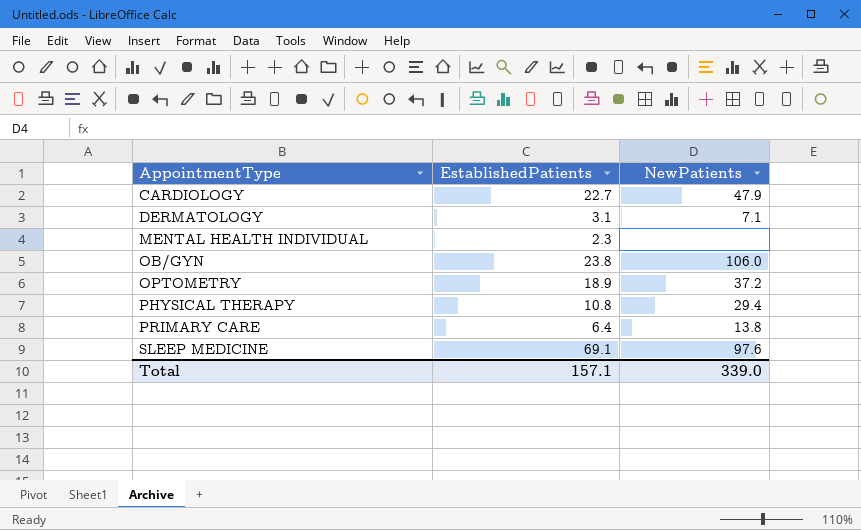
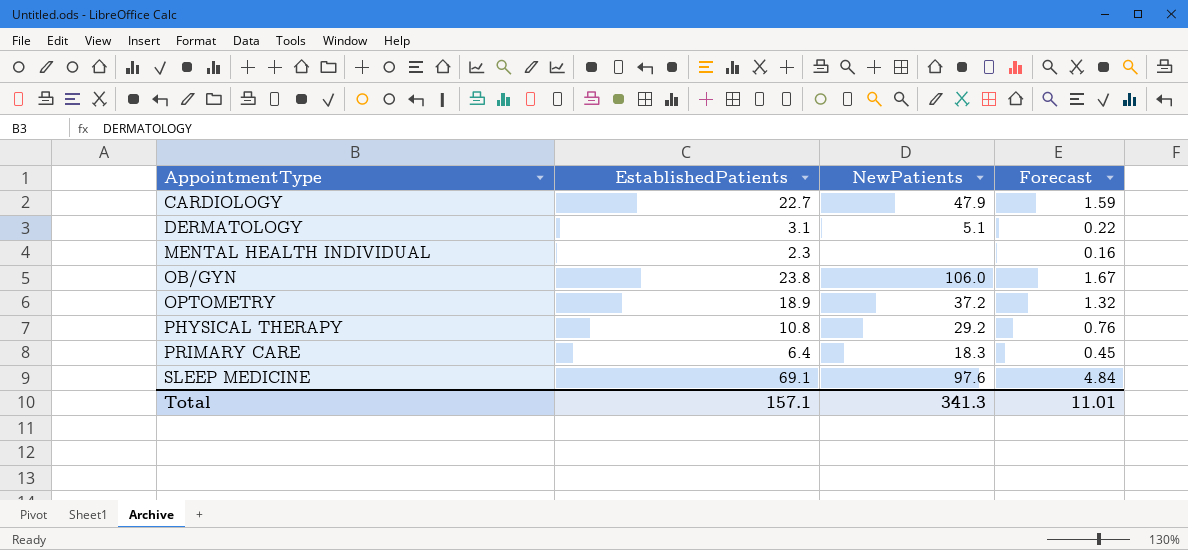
column Forecast | formula: none -> [EstablishedPatients] * 0.07
DERMATOLOGY | NewPatients: 7.1 -> 5.1
PHYSICAL THERAPY | NewPatients: 29.4 -> 29.2
PRIMARY CARE | NewPatients: 13.8 -> 18.3
Total | NewPatients: 339.0 -> 341.3

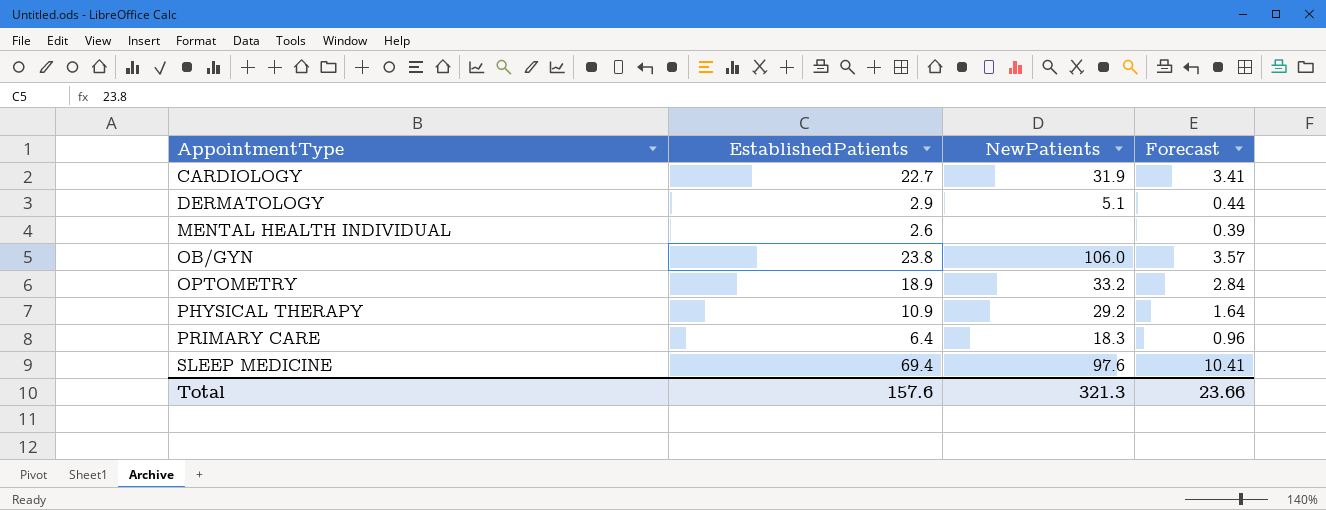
column Forecast | formula: [EstablishedPatients] * 0.07 -> [EstablishedPatients] * 0.15
CARDIOLOGY | NewPatients: 47.9 -> 31.9
DERMATOLOGY | EstablishedPatients: 3.1 -> 2.9
MENTAL HEALTH INDIVIDUAL | EstablishedPatients: 2.3 -> 2.6
OPTOMETRY | NewPatients: 37.2 -> 33.2
PHYSICAL THERAPY | EstablishedPatients: 10.8 -> 10.9
SLEEP MEDICINE | EstablishedPatients: 69.1 -> 69.4
Total | EstablishedPatients: 157.1 -> 157.6
Total | NewPatients: 341.3 -> 321.3
Total | Forecast: 11.01 -> 23.66

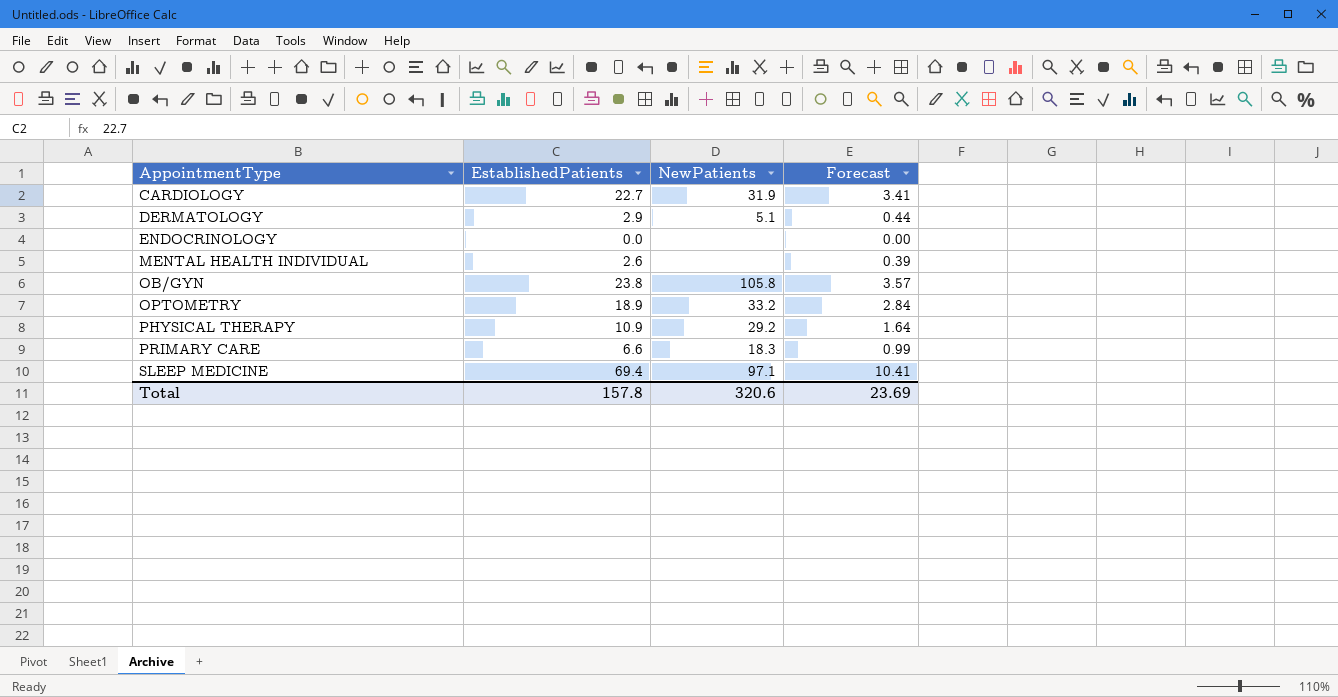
row ENDOCRINOLOGY: none -> 0.0 | none | 0.00
OB/GYN | NewPatients: 106.0 -> 105.8
PRIMARY CARE | EstablishedPatients: 6.4 -> 6.6
PRIMARY CARE | Forecast: 0.96 -> 0.99
SLEEP MEDICINE | NewPatients: 97.6 -> 97.1
Total | EstablishedPatients: 157.6 -> 157.8
Total | NewPatients: 321.3 -> 320.6
Total | Forecast: 23.66 -> 23.69

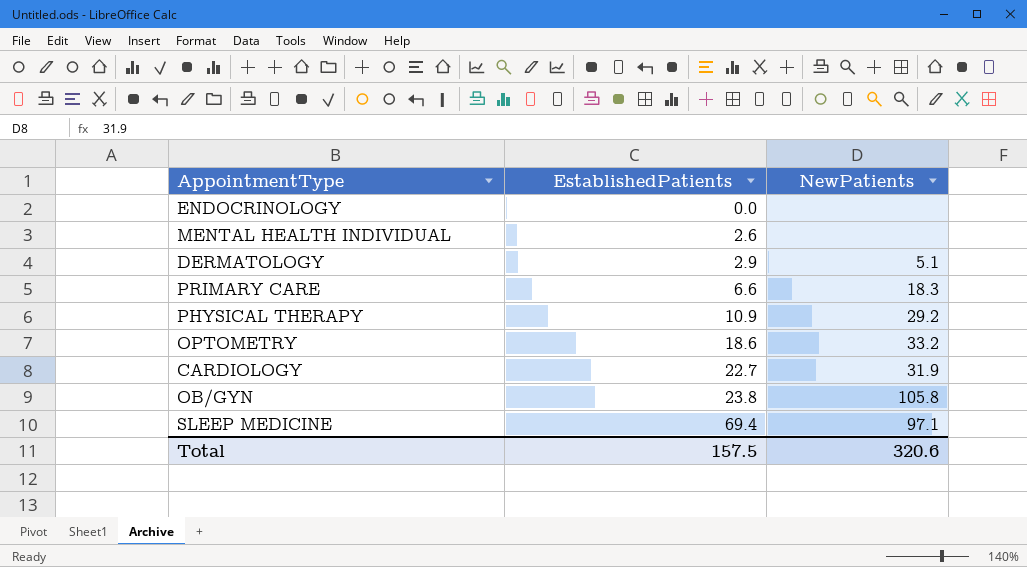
row order: AppointmentType ascending -> EstablishedPatients ascending
column Forecast | formula: [EstablishedPatients] * 0.15 -> none
OPTOMETRY | EstablishedPatients: 18.9 -> 18.6
Total | EstablishedPatients: 157.8 -> 157.5

